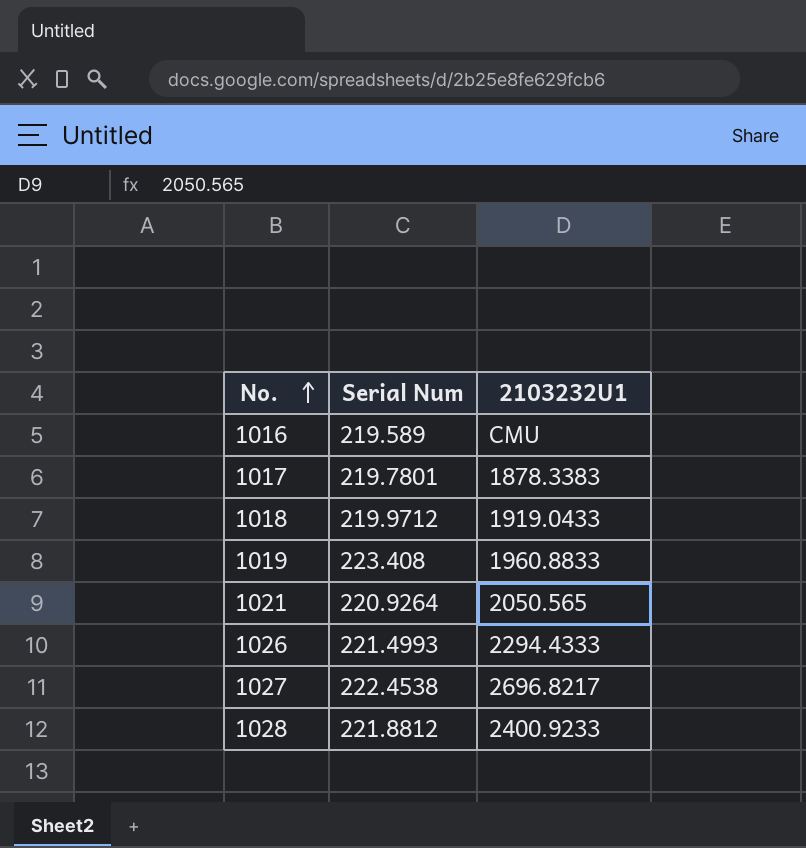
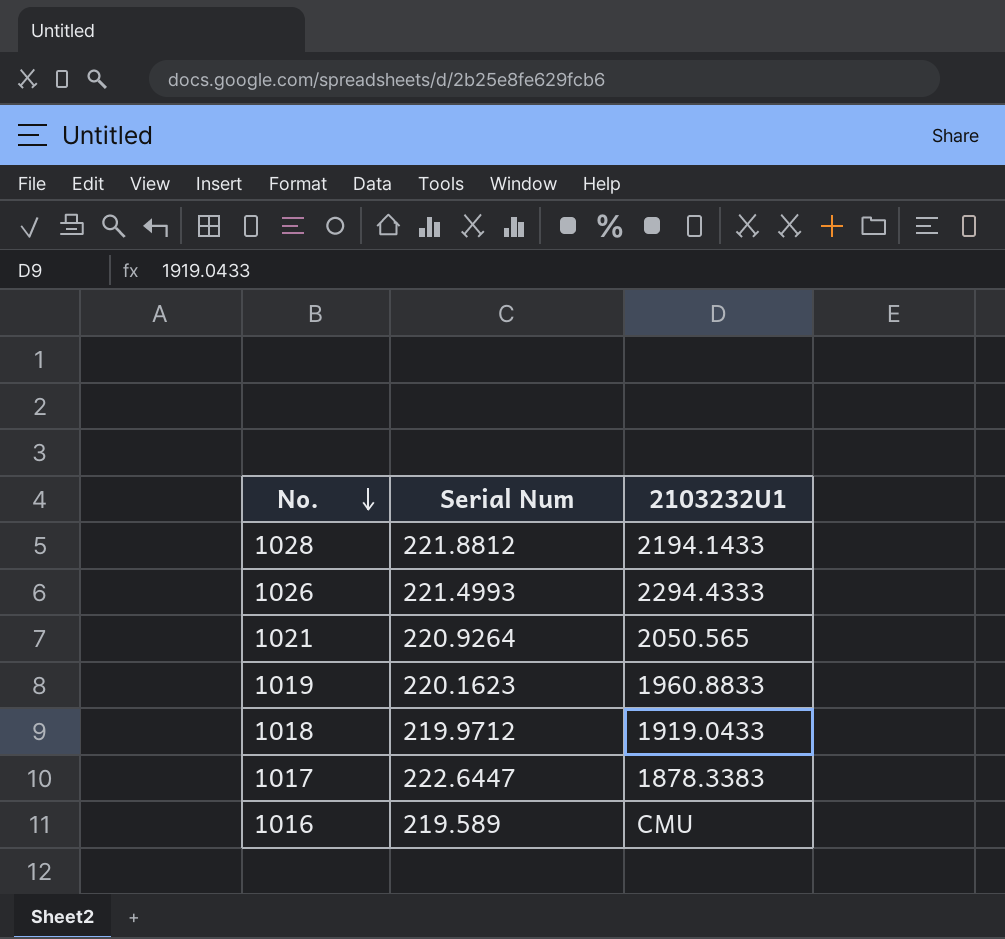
row order: No. ascending -> No. descending
row 1027: 222.4538 | 2696.8217 -> none
1028 | 2103232U1: 2400.9233 -> 2194.1433
1019 | Serial Num: 223.408 -> 220.1623
1017 | Serial Num: 219.7801 -> 222.6447

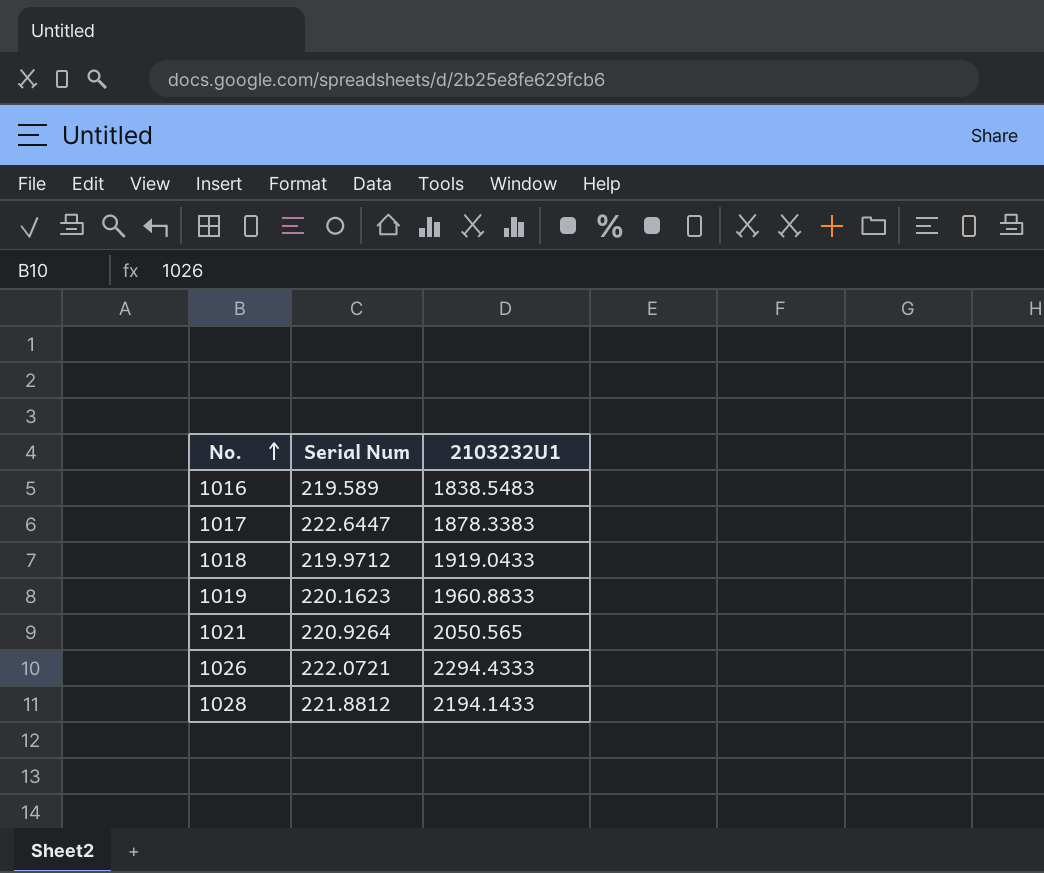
row order: No. descending -> No. ascending
1016 | 2103232U1: CMU -> 1838.5483
1026 | Serial Num: 221.4993 -> 222.0721

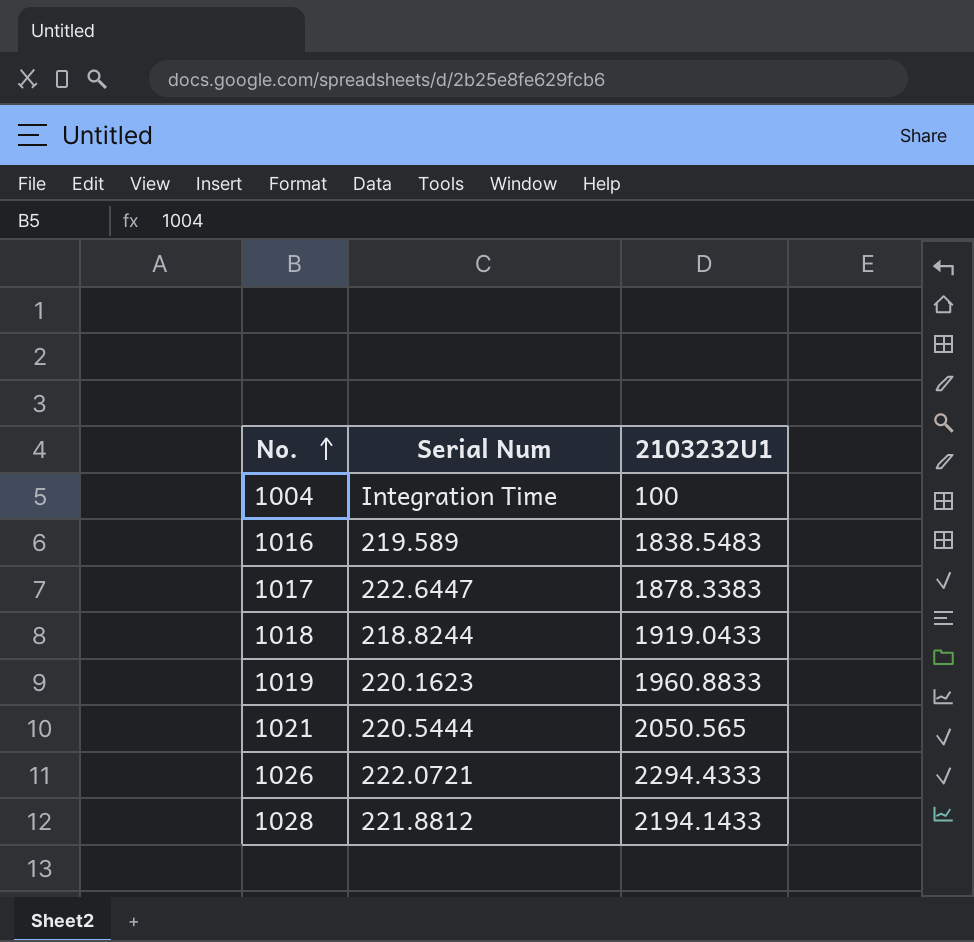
row 1004: none -> Integration Time | 100
1018 | Serial Num: 219.9712 -> 218.8244
1021 | Serial Num: 220.9264 -> 220.5444

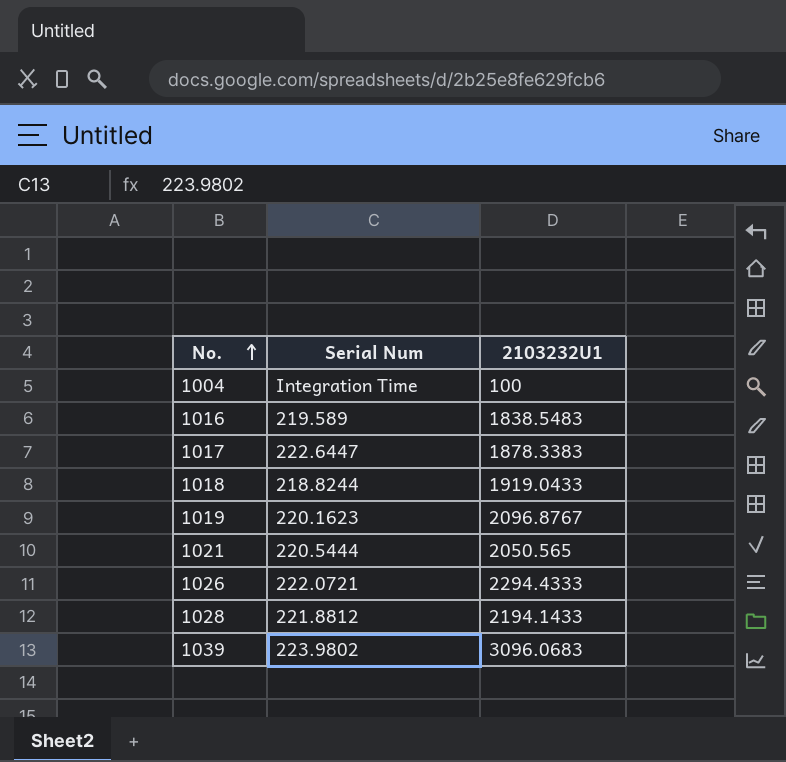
1019 | 2103232U1: 1960.8833 -> 2096.8767
row 1039: none -> 223.9802 | 3096.0683

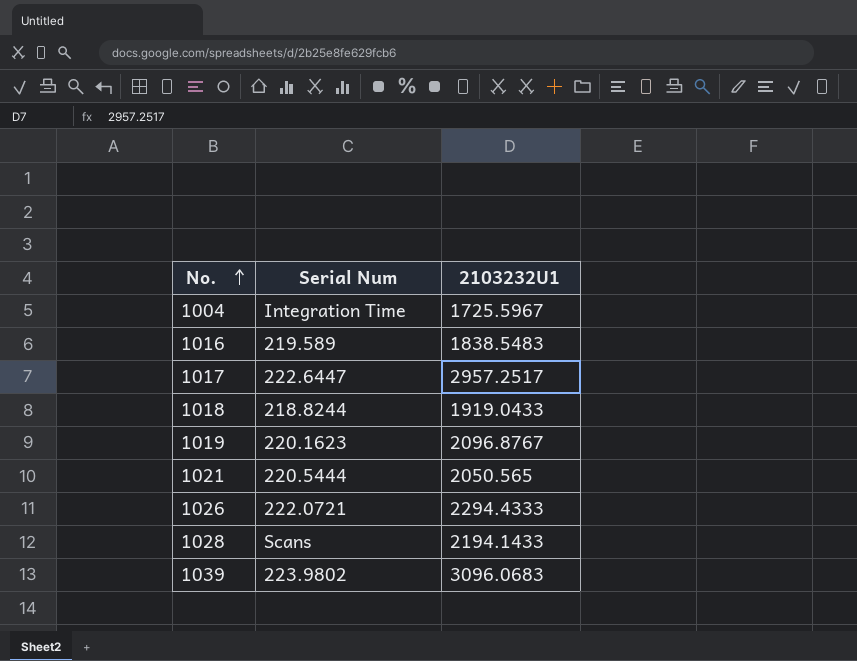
1004 | 2103232U1: 100 -> 1725.5967
1017 | 2103232U1: 1878.3383 -> 2957.2517
1028 | Serial Num: 221.8812 -> Scans

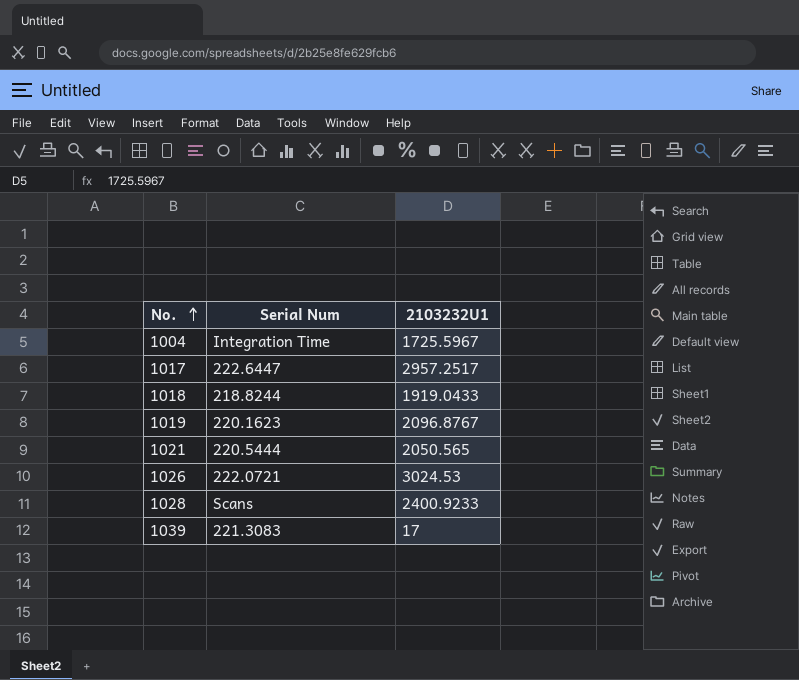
row 1016: 219.589 | 1838.5483 -> none
1026 | 2103232U1: 2294.4333 -> 3024.53
1028 | 2103232U1: 2194.1433 -> 2400.9233
1039 | Serial Num: 223.9802 -> 221.3083
1039 | 2103232U1: 3096.0683 -> 17

